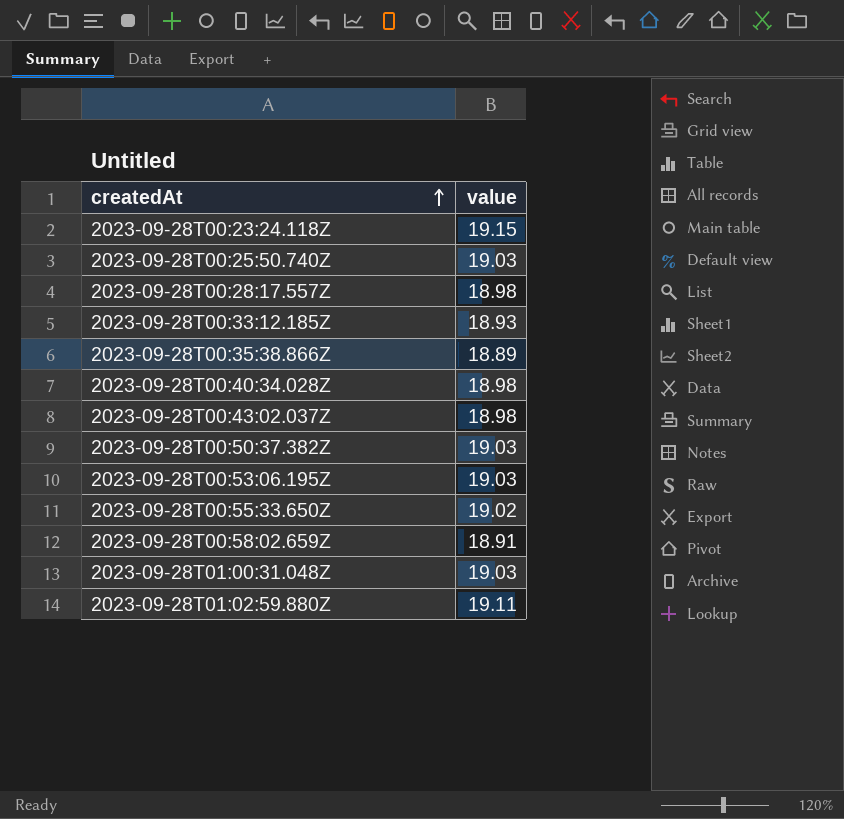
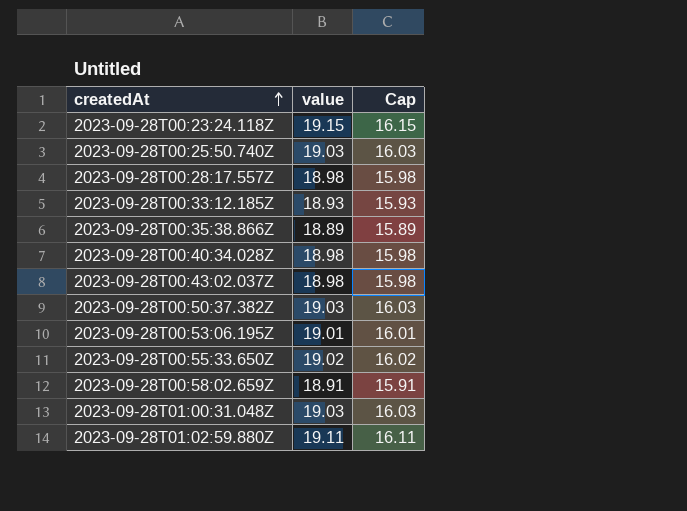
column Cap | formula: none -> [value] - 3
2023-09-28T00:53:06.195Z | value: 19.03 -> 19.01

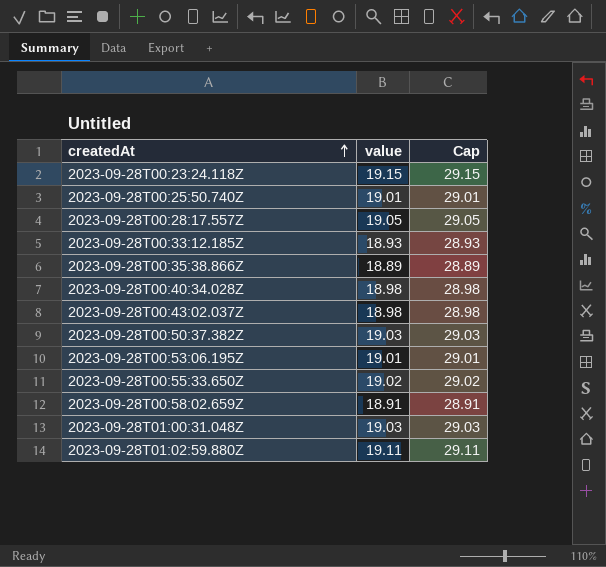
column Cap | formula: [value] - 3 -> [value] + 10
2023-09-28T00:25:50.740Z | value: 19.03 -> 19.01
2023-09-28T00:28:17.557Z | value: 18.98 -> 19.05

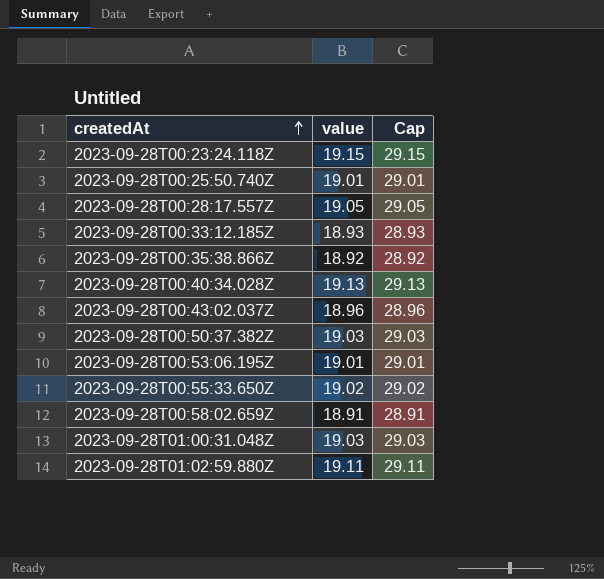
2023-09-28T00:35:38.866Z | value: 18.89 -> 18.92
2023-09-28T00:35:38.866Z | Cap: 28.89 -> 28.92
2023-09-28T00:40:34.028Z | value: 18.98 -> 19.13
2023-09-28T00:40:34.028Z | Cap: 28.98 -> 29.13
2023-09-28T00:43:02.037Z | value: 18.98 -> 18.96
2023-09-28T00:43:02.037Z | Cap: 28.98 -> 28.96

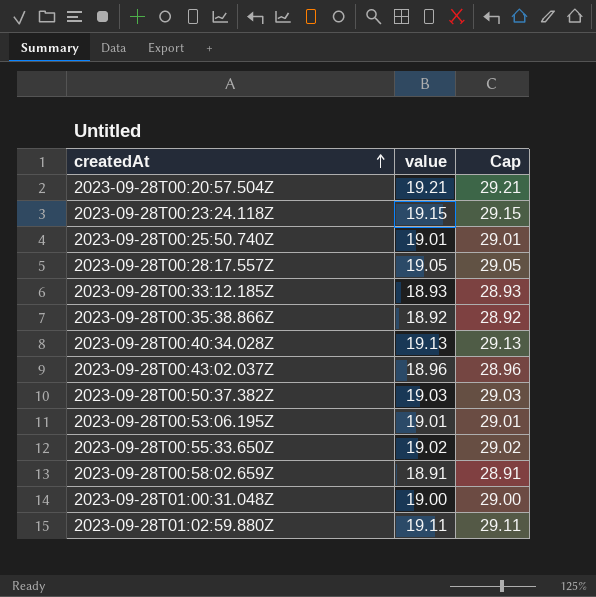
row 2023-09-28T00:20:57.504Z: none -> 19.21 | 29.21
2023-09-28T01:00:31.048Z | value: 19.03 -> 19.00
2023-09-28T01:00:31.048Z | Cap: 29.03 -> 29.00

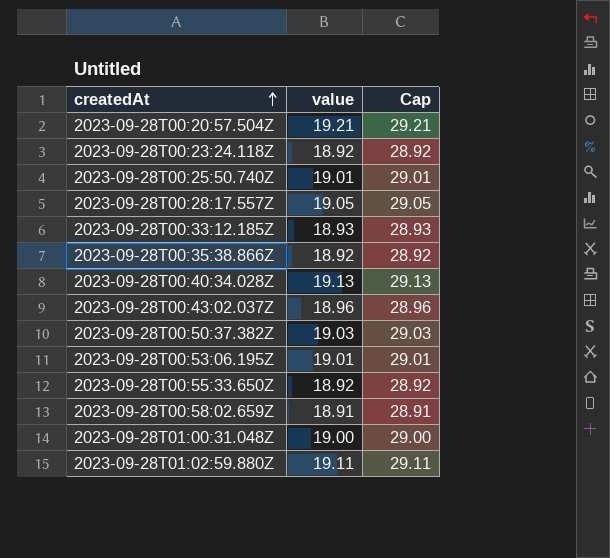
2023-09-28T00:23:24.118Z | value: 19.15 -> 18.92
2023-09-28T00:23:24.118Z | Cap: 29.15 -> 28.92
2023-09-28T00:55:33.650Z | value: 19.02 -> 18.92
2023-09-28T00:55:33.650Z | Cap: 29.02 -> 28.92

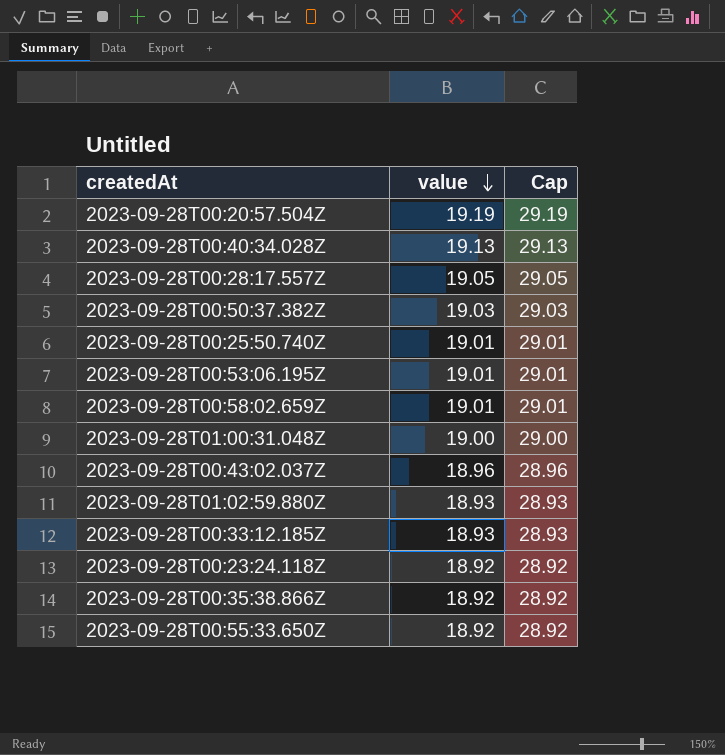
row order: createdAt ascending -> value descending
2023-09-28T00:20:57.504Z | value: 19.21 -> 19.19
2023-09-28T00:20:57.504Z | Cap: 29.21 -> 29.19
2023-09-28T00:58:02.659Z | value: 18.91 -> 19.01
2023-09-28T00:58:02.659Z | Cap: 28.91 -> 29.01
2023-09-28T01:02:59.880Z | value: 19.11 -> 18.93
2023-09-28T01:02:59.880Z | Cap: 29.11 -> 28.93

